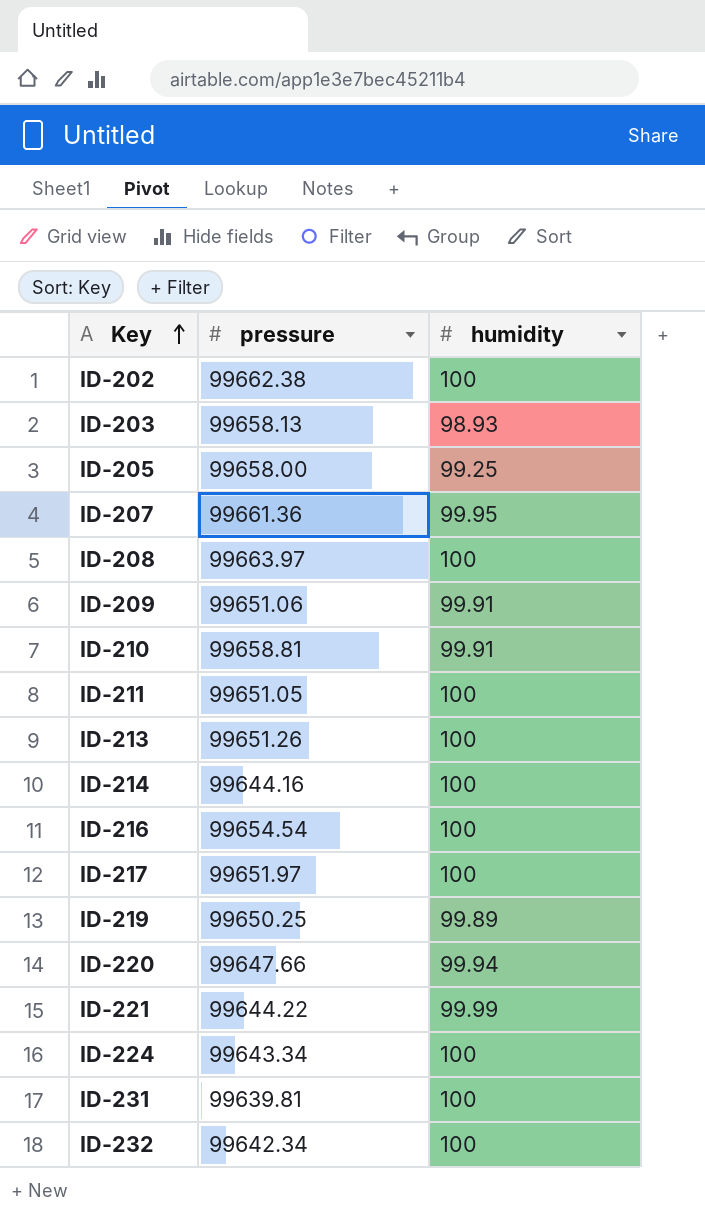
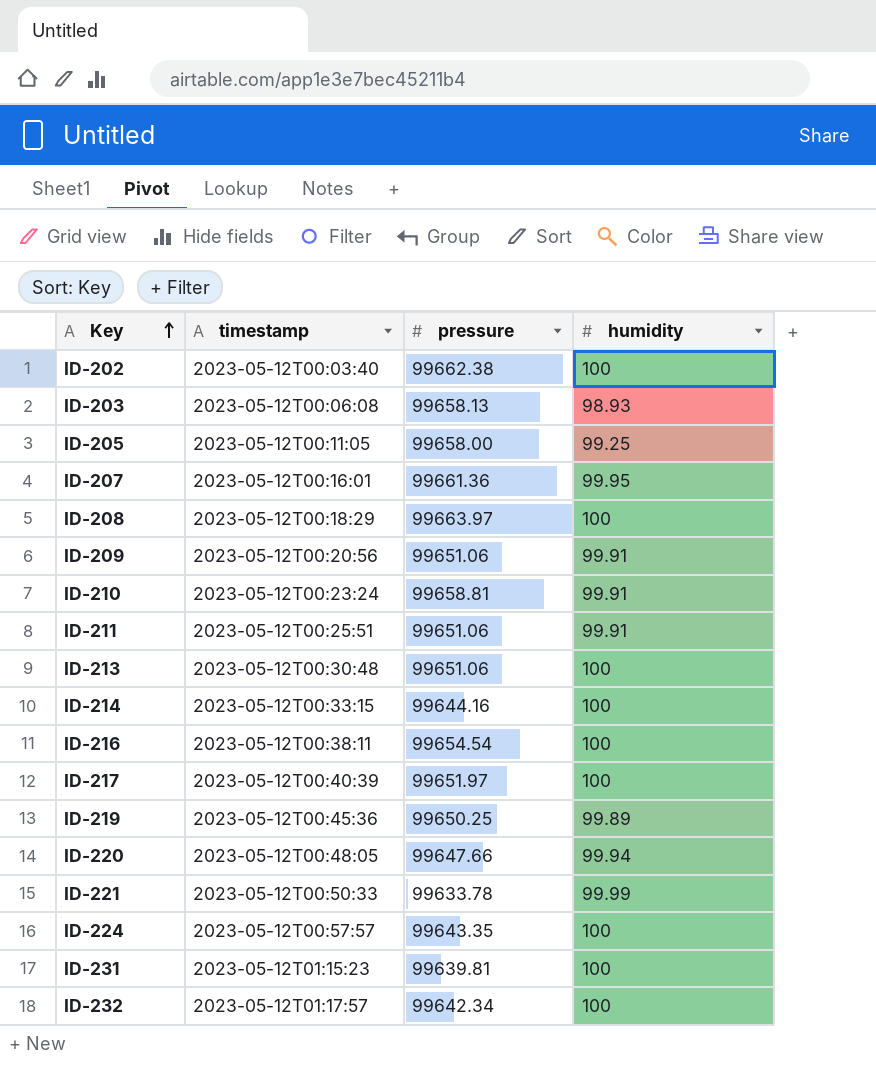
column timestamp | position: none -> 2
ID-211 | pressure: 99651.05 -> 99651.06
ID-211 | humidity: 100 -> 99.91
ID-213 | pressure: 99651.26 -> 99651.06
ID-221 | pressure: 99644.22 -> 99633.78
ID-224 | pressure: 99643.34 -> 99643.35

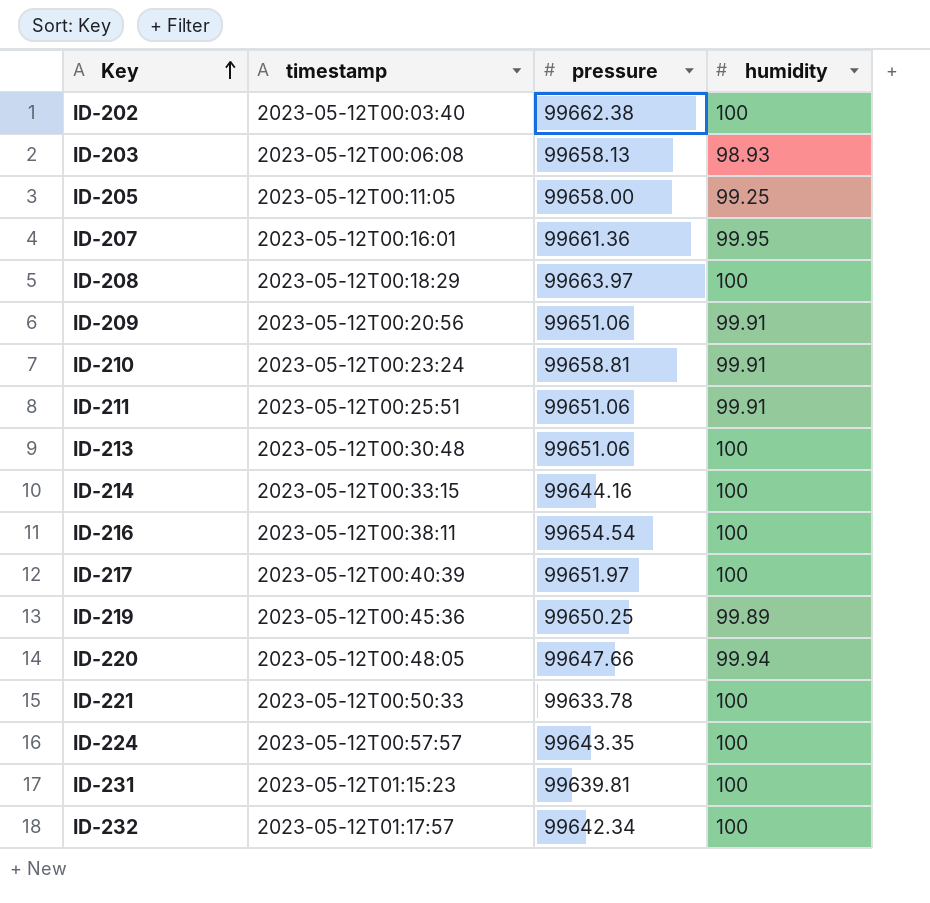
ID-221 | humidity: 99.99 -> 100

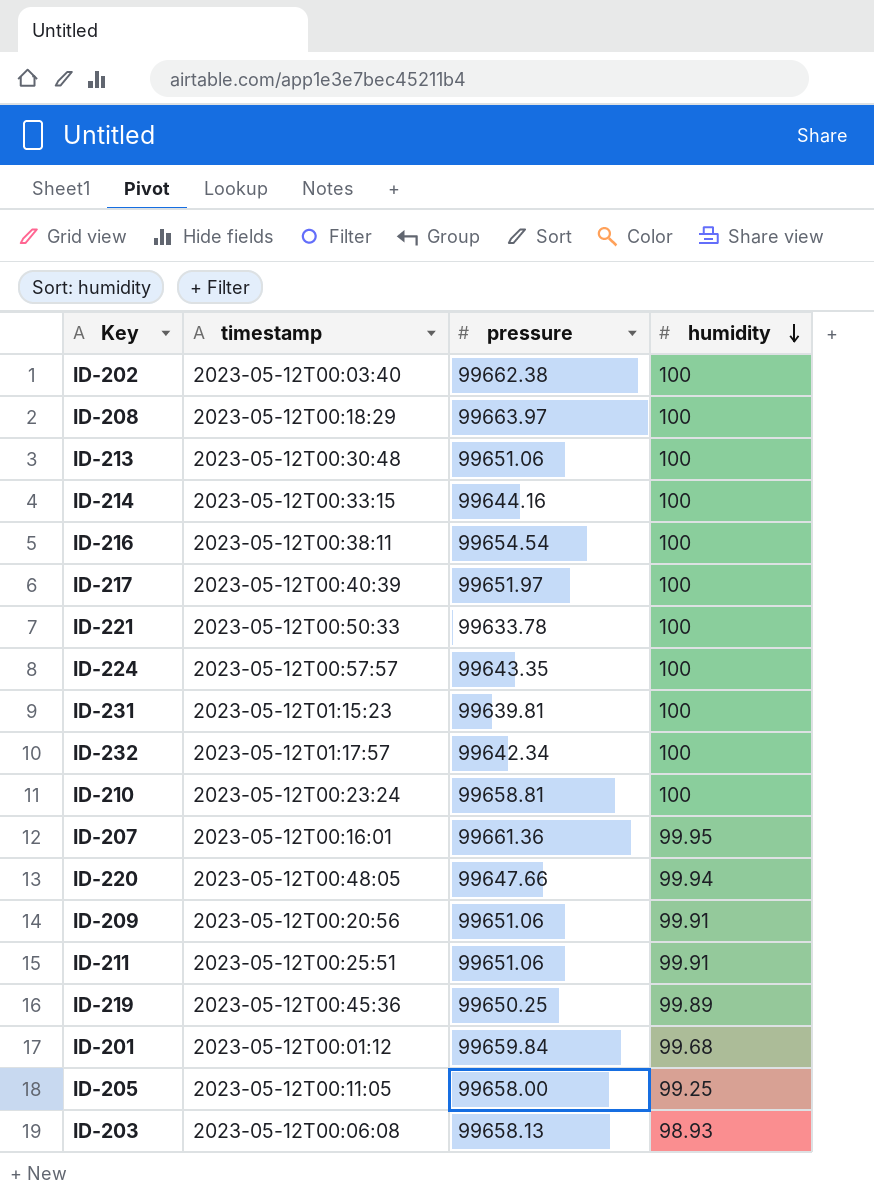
row order: Key ascending -> humidity descending
ID-210 | humidity: 99.91 -> 100
row ID-201: none -> 2023-05-12T00:01:12 | 99659.84 | 99.68

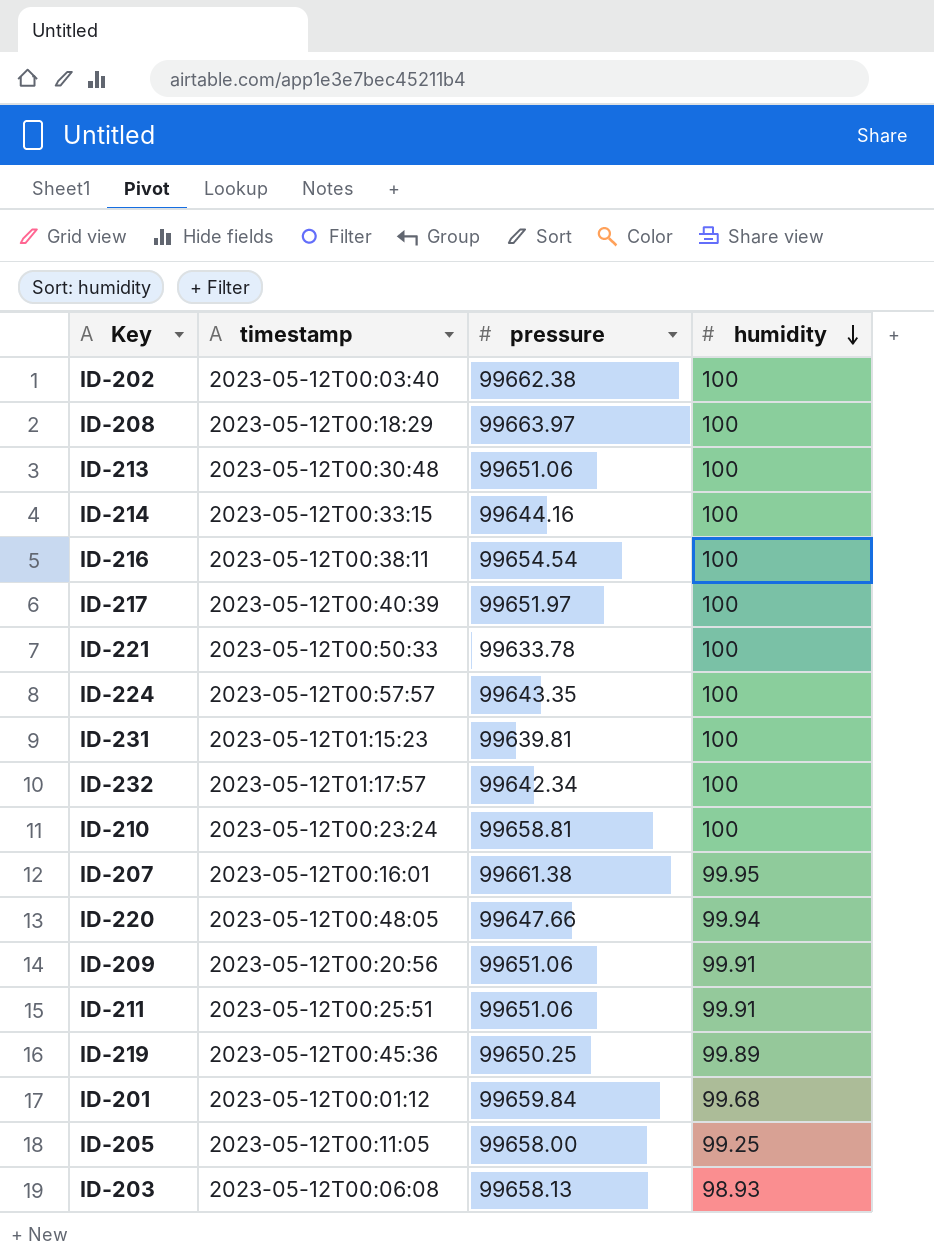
ID-207 | pressure: 99661.36 -> 99661.38

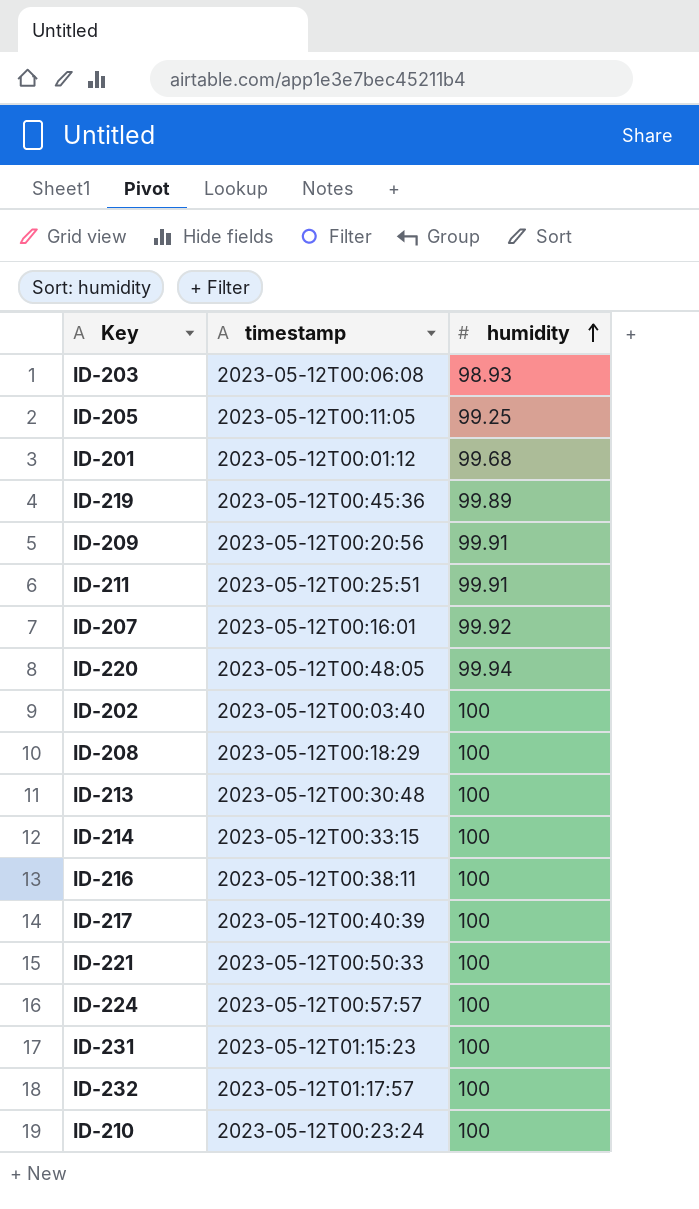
row order: humidity descending -> humidity ascending
column pressure | position: 3 -> none
ID-207 | humidity: 99.95 -> 99.92

